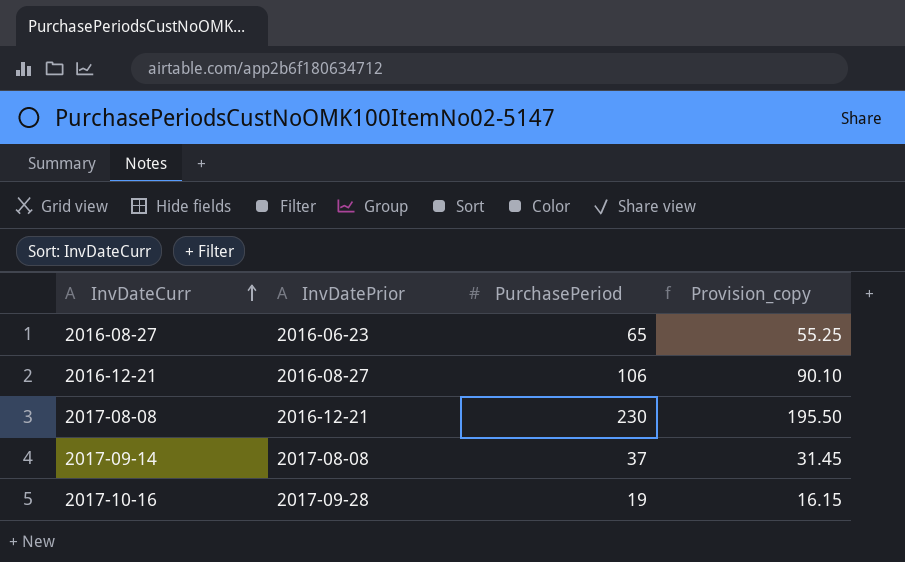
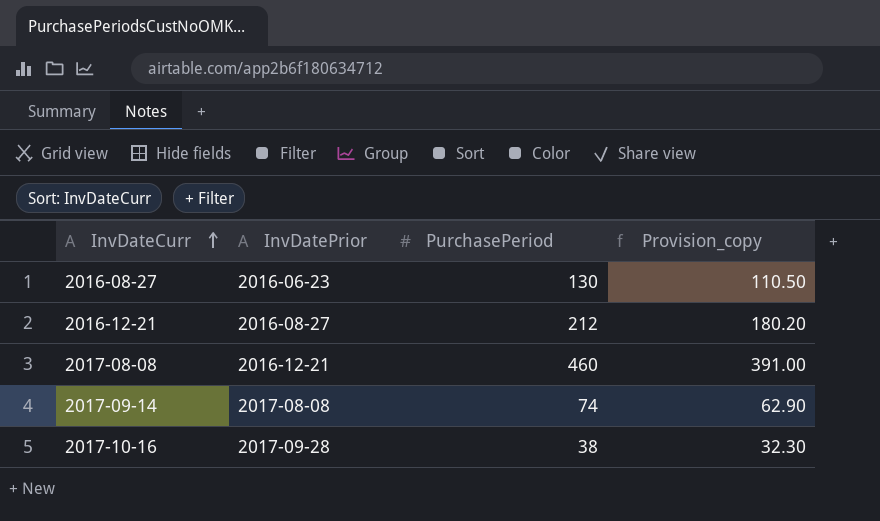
2016-08-27 | PurchasePeriod: 65 -> 130
2016-08-27 | Provision_copy: 55.25 -> 110.50
2016-12-21 | PurchasePeriod: 106 -> 212
2016-12-21 | Provision_copy: 90.10 -> 180.20
2017-08-08 | PurchasePeriod: 230 -> 460
2017-08-08 | Provision_copy: 195.50 -> 391.00
2017-09-14 | PurchasePeriod: 37 -> 74
2017-09-14 | Provision_copy: 31.45 -> 62.90
2017-10-16 | PurchasePeriod: 19 -> 38
2017-10-16 | Provision_copy: 16.15 -> 32.30

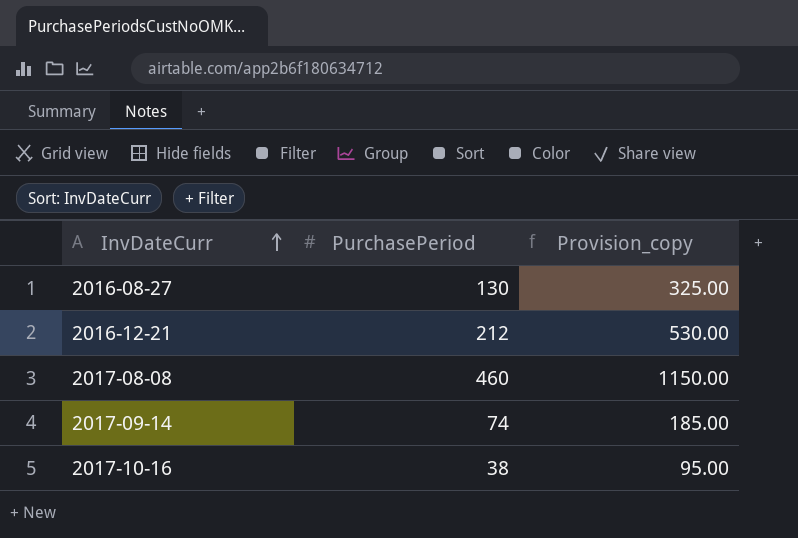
column InvDatePrior | position: 2 -> none
column Provision_copy | formula: [PurchasePeriod] * 0.85 -> [PurchasePeriod] * 2.5

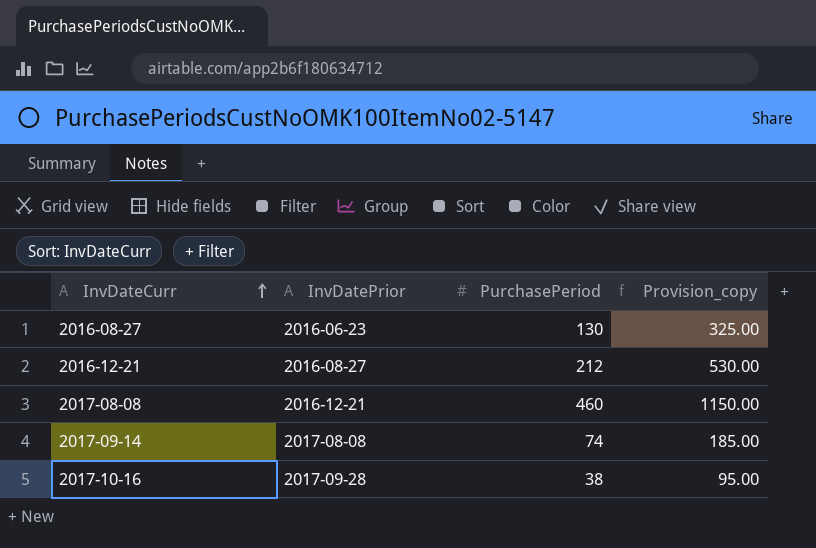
column InvDatePrior | position: none -> 2

